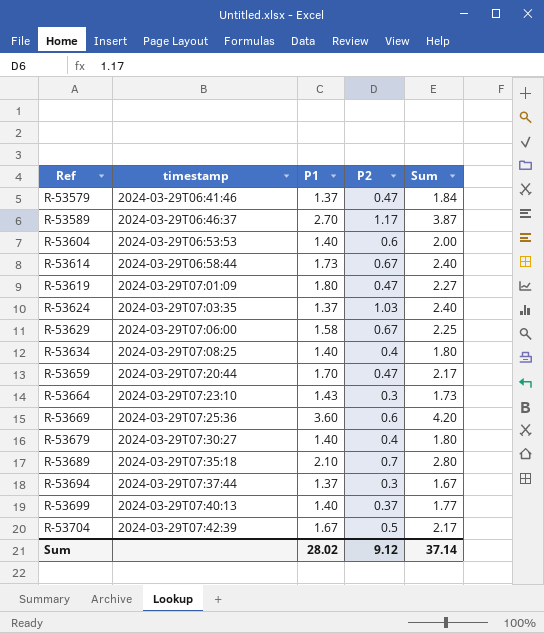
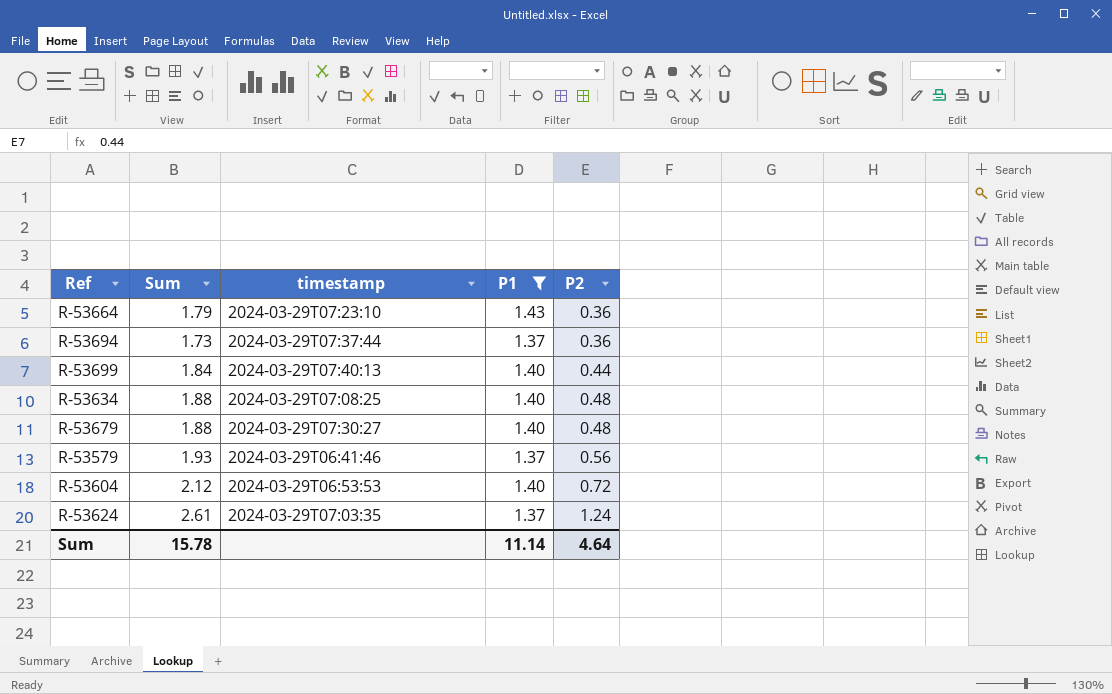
filter: none -> P1 <= 1.43
row order: Ref ascending -> P2 ascending
column Sum | position: 5 -> 2
R-53664 | Sum: 1.73 -> 1.79
R-53664 | P2: 0.3 -> 0.36
R-53694 | Sum: 1.67 -> 1.73
R-53694 | P2: 0.3 -> 0.36
R-53699 | Sum: 1.77 -> 1.84
R-53699 | P2: 0.37 -> 0.44
R-53634 | Sum: 1.80 -> 1.88
R-53634 | P2: 0.4 -> 0.48
R-53679 | Sum: 1.80 -> 1.88
R-53679 | P2: 0.4 -> 0.48
R-53579 | Sum: 1.84 -> 1.93
R-53579 | P2: 0.47 -> 0.56
R-53604 | Sum: 2.00 -> 2.12
R-53604 | P2: 0.6 -> 0.72
R-53624 | Sum: 2.40 -> 2.61
R-53624 | P2: 1.03 -> 1.24
Sum | Sum: 37.14 -> 15.78
Sum | P1: 28.02 -> 11.14
Sum | P2: 9.12 -> 4.64

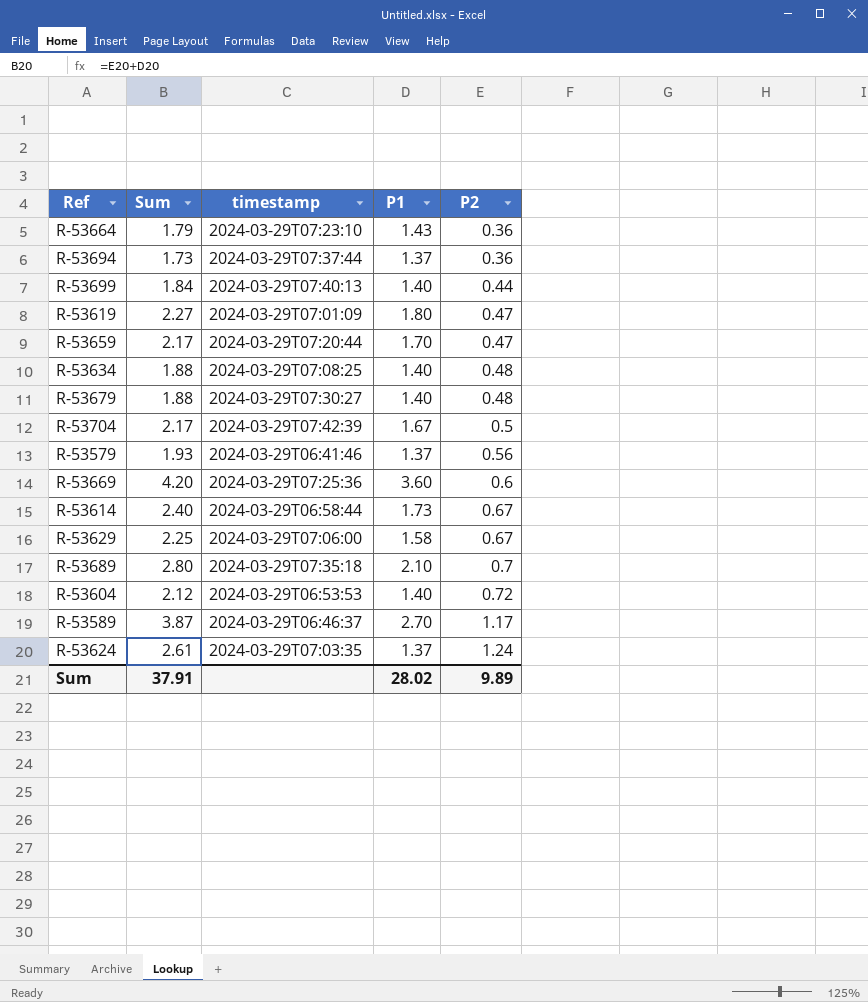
filter: P1 <= 1.43 -> none
Sum | Sum: 15.78 -> 37.91
Sum | P1: 11.14 -> 28.02
Sum | P2: 4.64 -> 9.89

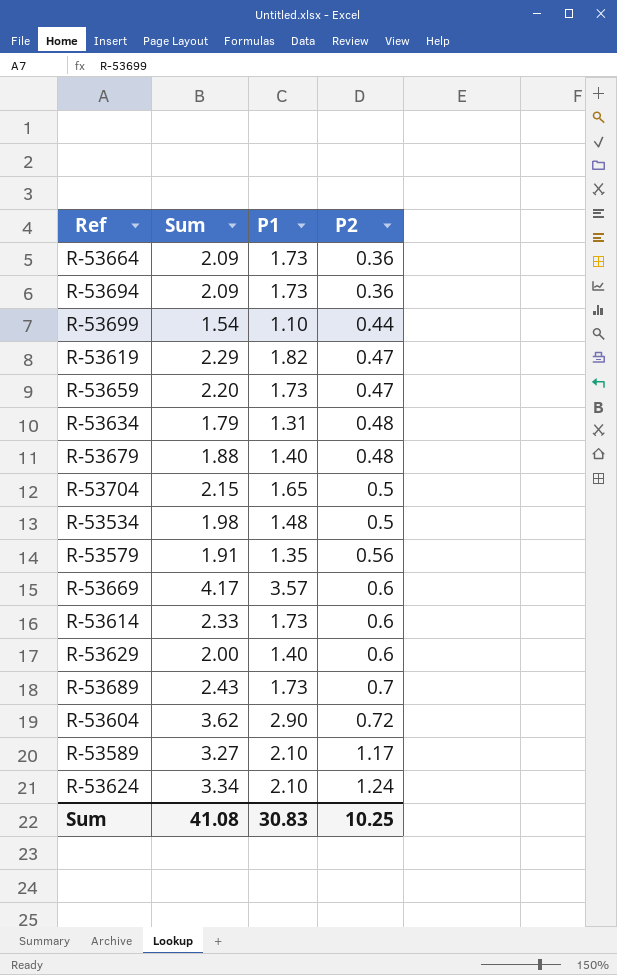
column timestamp | position: 3 -> none
R-53664 | Sum: 1.79 -> 2.09
R-53664 | P1: 1.43 -> 1.73
R-53694 | Sum: 1.73 -> 2.09
R-53694 | P1: 1.37 -> 1.73
R-53699 | Sum: 1.84 -> 1.54
R-53699 | P1: 1.40 -> 1.10
R-53619 | Sum: 2.27 -> 2.29
R-53619 | P1: 1.80 -> 1.82
R-53659 | Sum: 2.17 -> 2.20
R-53659 | P1: 1.70 -> 1.73
R-53634 | Sum: 1.88 -> 1.79
R-53634 | P1: 1.40 -> 1.31
R-53704 | Sum: 2.17 -> 2.15
R-53704 | P1: 1.67 -> 1.65
row R-53534: none -> 1.98 | 1.48 | 0.5
R-53579 | Sum: 1.93 -> 1.91
R-53579 | P1: 1.37 -> 1.35
R-53669 | Sum: 4.20 -> 4.17
R-53669 | P1: 3.60 -> 3.57
R-53614 | Sum: 2.40 -> 2.33
R-53614 | P2: 0.67 -> 0.6
R-53629 | Sum: 2.25 -> 2.00
R-53629 | P1: 1.58 -> 1.40
R-53629 | P2: 0.67 -> 0.6
R-53689 | Sum: 2.80 -> 2.43
R-53689 | P1: 2.10 -> 1.73
R-53604 | Sum: 2.12 -> 3.62
R-53604 | P1: 1.40 -> 2.90
R-53589 | Sum: 3.87 -> 3.27
R-53589 | P1: 2.70 -> 2.10
R-53624 | Sum: 2.61 -> 3.34
R-53624 | P1: 1.37 -> 2.10
Sum | Sum: 37.91 -> 41.08
Sum | P1: 28.02 -> 30.83
Sum | P2: 9.89 -> 10.25

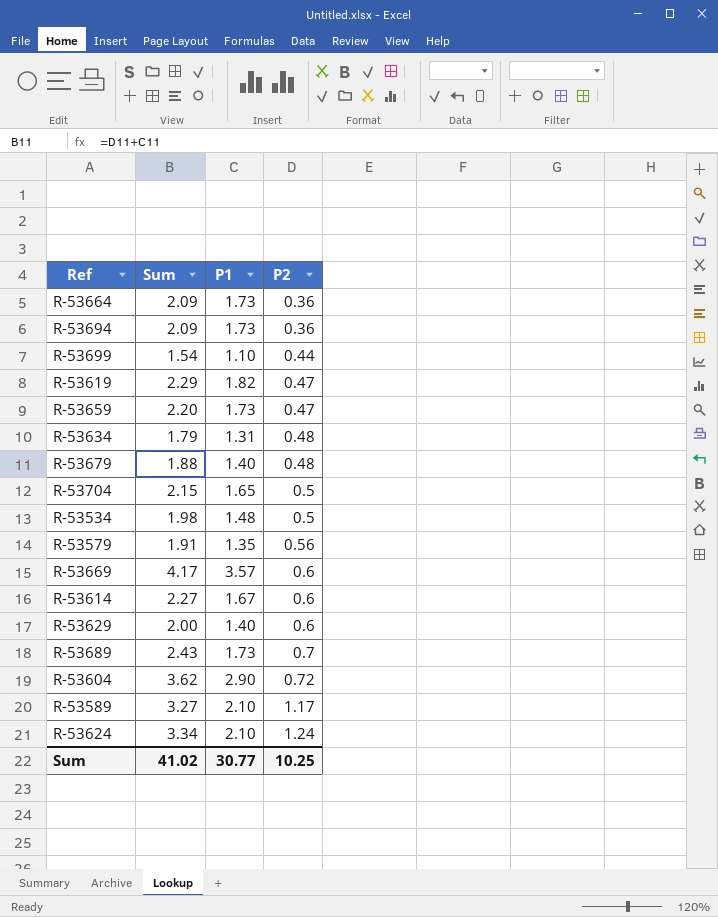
R-53614 | Sum: 2.33 -> 2.27
R-53614 | P1: 1.73 -> 1.67
Sum | Sum: 41.08 -> 41.02
Sum | P1: 30.83 -> 30.77

